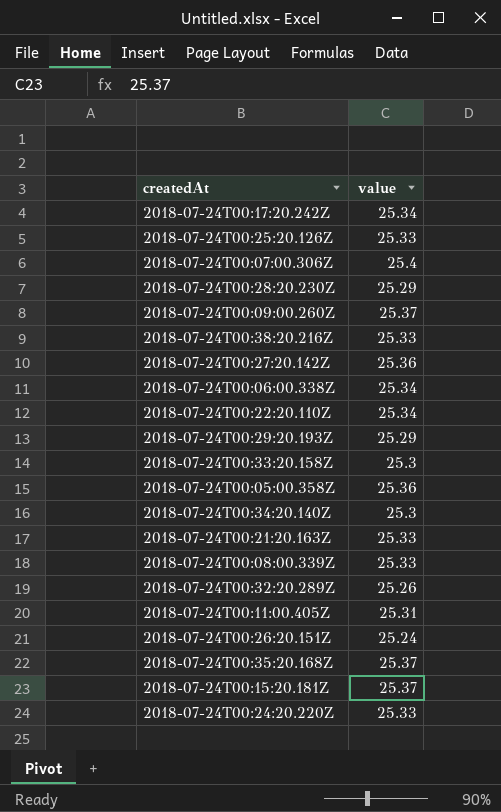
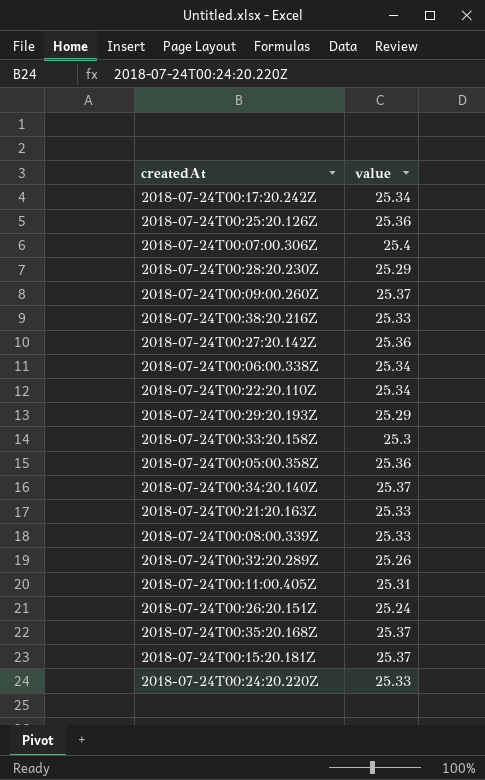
2018-07-24T00:25:20.126Z | value: 25.33 -> 25.36
2018-07-24T00:34:20.140Z | value: 25.3 -> 25.37

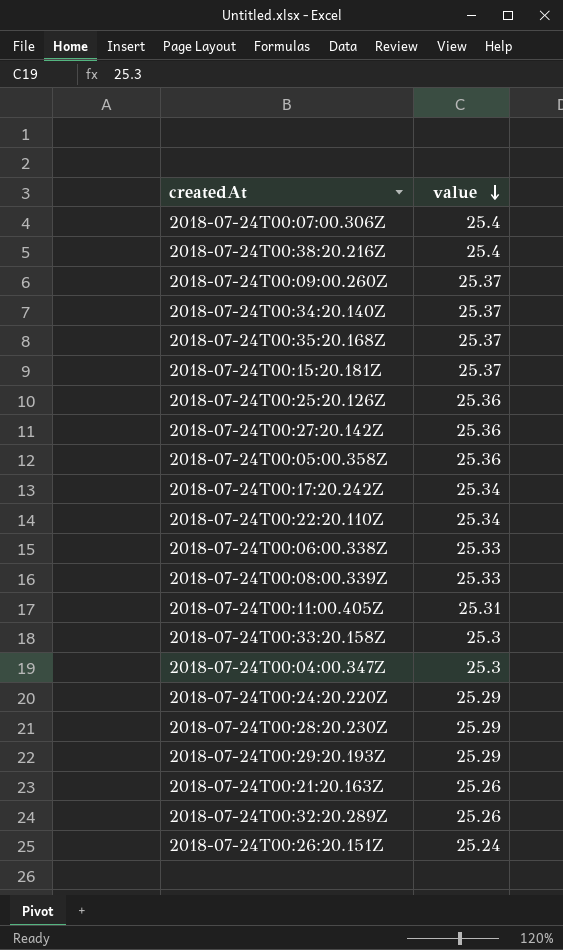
row order: none -> value descending
2018-07-24T00:38:20.216Z | value: 25.33 -> 25.4
2018-07-24T00:06:00.338Z | value: 25.34 -> 25.33
row 2018-07-24T00:04:00.347Z: none -> 25.3
2018-07-24T00:24:20.220Z | value: 25.33 -> 25.29
2018-07-24T00:21:20.163Z | value: 25.33 -> 25.26

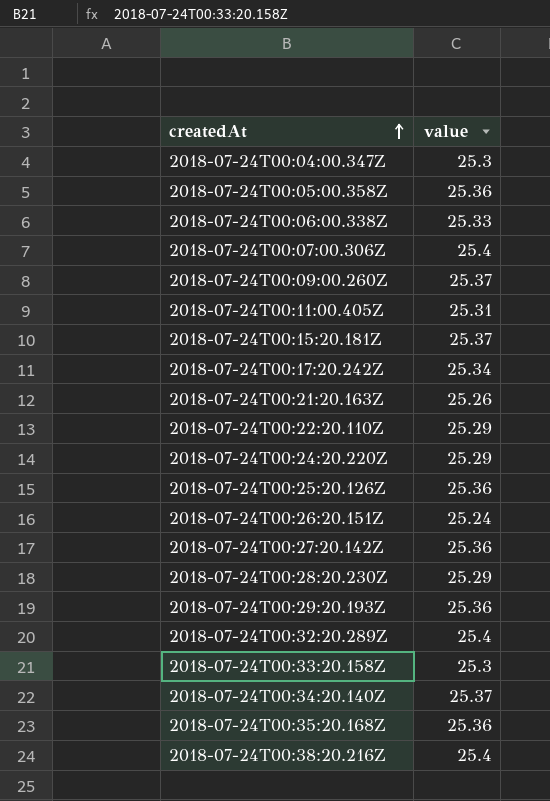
row order: value descending -> createdAt ascending
row 2018-07-24T00:08:00.339Z: 25.33 -> none
2018-07-24T00:22:20.110Z | value: 25.34 -> 25.29
2018-07-24T00:29:20.193Z | value: 25.29 -> 25.36
2018-07-24T00:32:20.289Z | value: 25.26 -> 25.4
2018-07-24T00:35:20.168Z | value: 25.37 -> 25.36

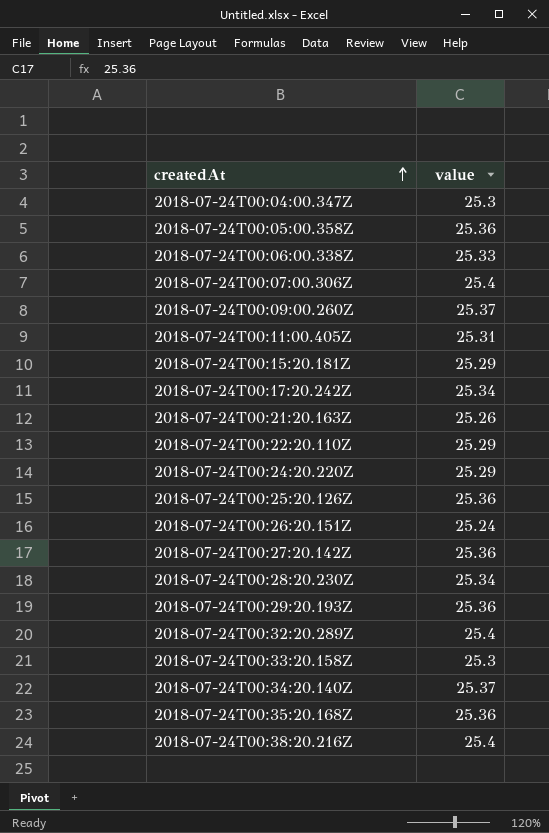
2018-07-24T00:15:20.181Z | value: 25.37 -> 25.29
2018-07-24T00:28:20.230Z | value: 25.29 -> 25.34

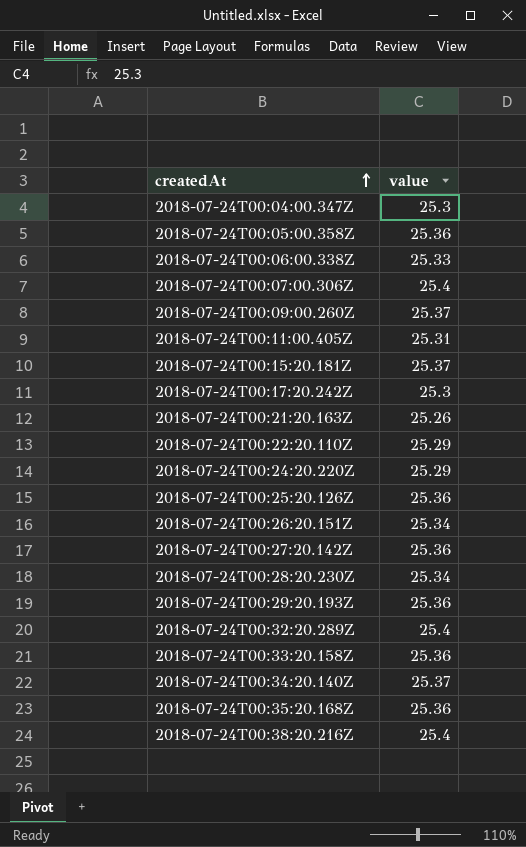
2018-07-24T00:15:20.181Z | value: 25.29 -> 25.37
2018-07-24T00:17:20.242Z | value: 25.34 -> 25.3
2018-07-24T00:26:20.151Z | value: 25.24 -> 25.34
2018-07-24T00:33:20.158Z | value: 25.3 -> 25.36

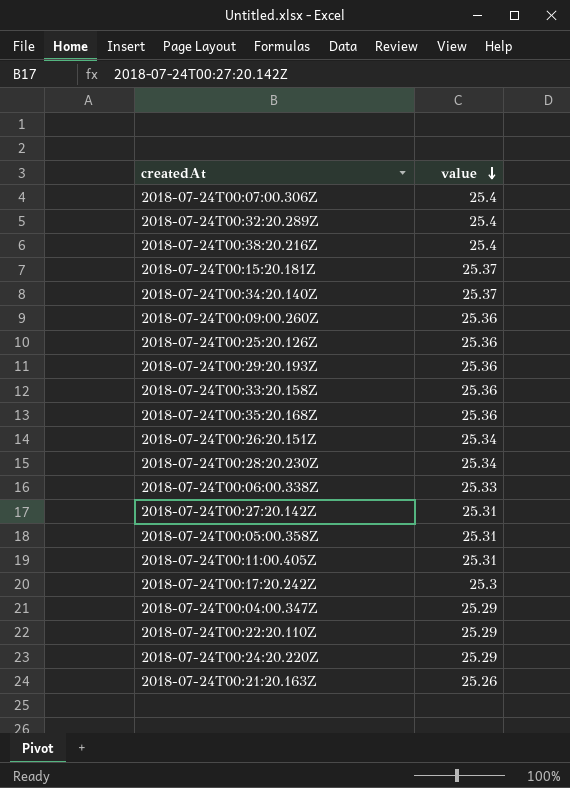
row order: createdAt ascending -> value descending
2018-07-24T00:09:00.260Z | value: 25.37 -> 25.36
2018-07-24T00:27:20.142Z | value: 25.36 -> 25.31
2018-07-24T00:05:00.358Z | value: 25.36 -> 25.31
2018-07-24T00:04:00.347Z | value: 25.3 -> 25.29

